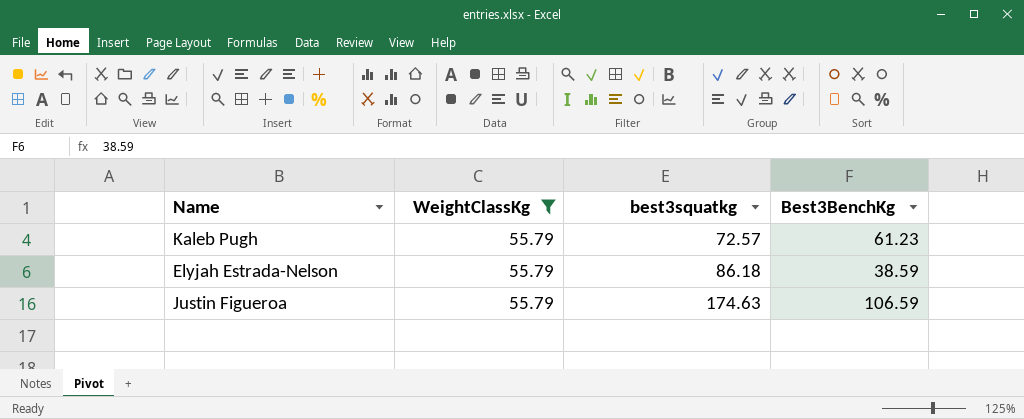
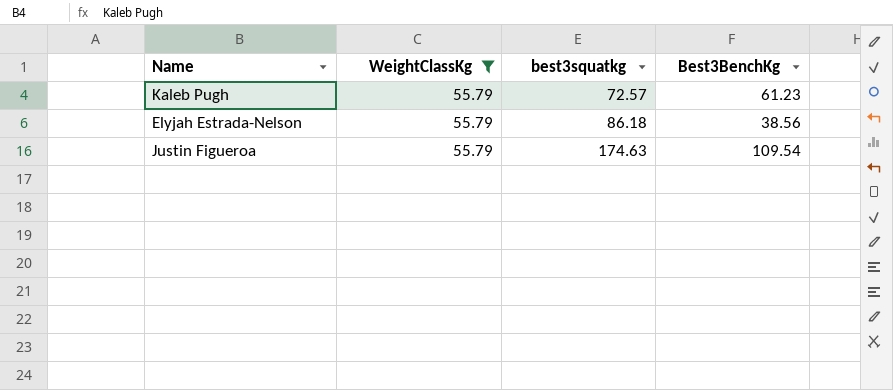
Elyjah Estrada-Nelson | Best3BenchKg: 38.59 -> 38.56
Justin Figueroa | Best3BenchKg: 106.59 -> 109.54

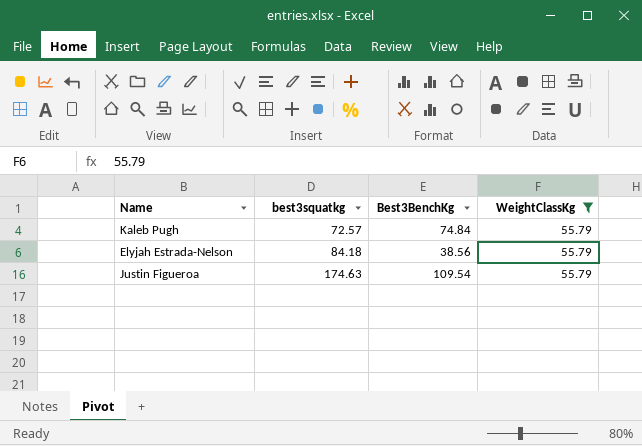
column WeightClassKg | position: 2 -> 4
Kaleb Pugh | Best3BenchKg: 61.23 -> 74.84
Elyjah Estrada-Nelson | best3squatkg: 86.18 -> 84.18

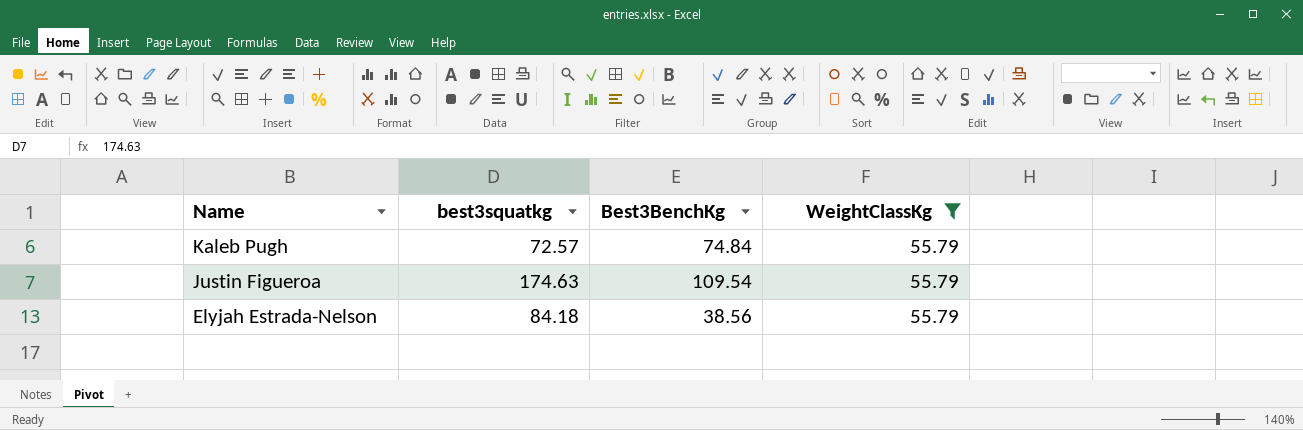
row order: best3squatkg ascending -> Name descending

